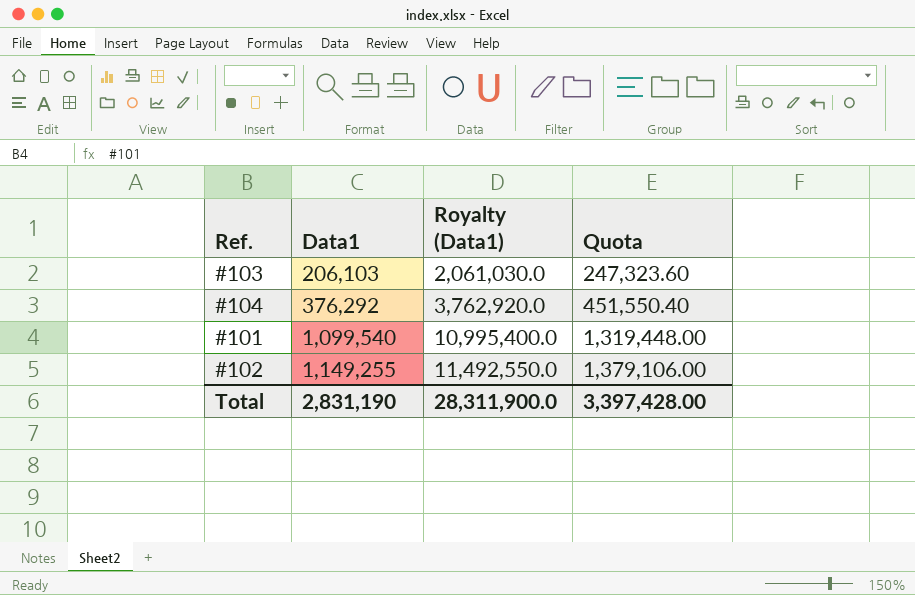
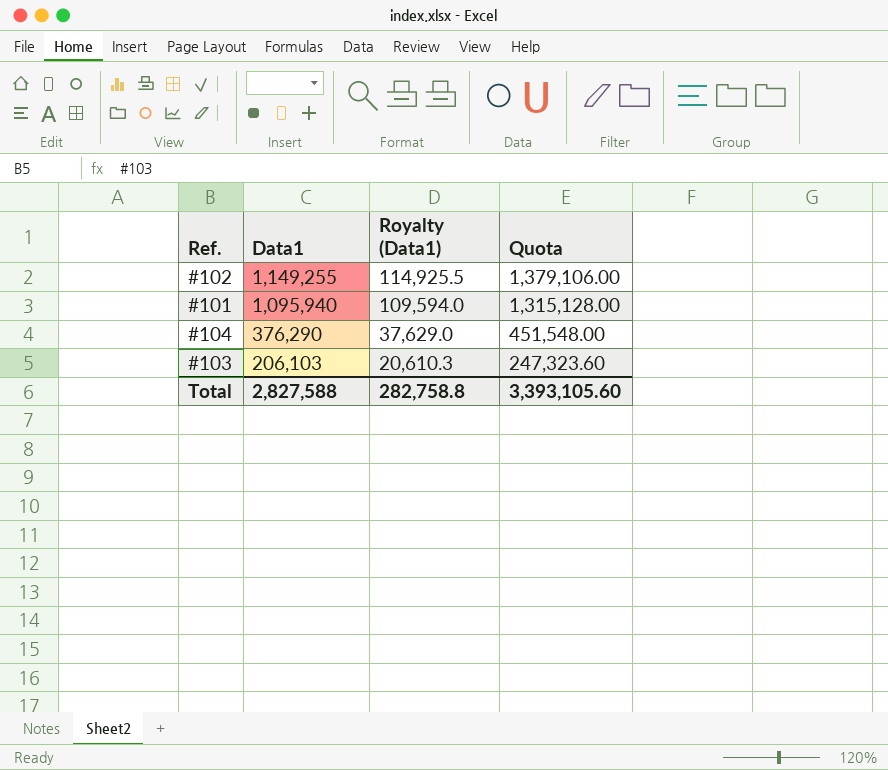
row order: Data1 ascending -> Data1 descending
column Royalty (Data1) | formula: [Data1] * 10 -> [Data1] * 0.1
#101 | Data1: 1,099,540 -> 1,095,940
#101 | Quota: 1,319,448.00 -> 1,315,128.00
#104 | Data1: 376,292 -> 376,290
#104 | Quota: 451,550.40 -> 451,548.00
Total | Data1: 2,831,190 -> 2,827,588
Total | Royalty (Data1): 28,311,900.0 -> 282,758.8
Total | Quota: 3,397,428.00 -> 3,393,105.60

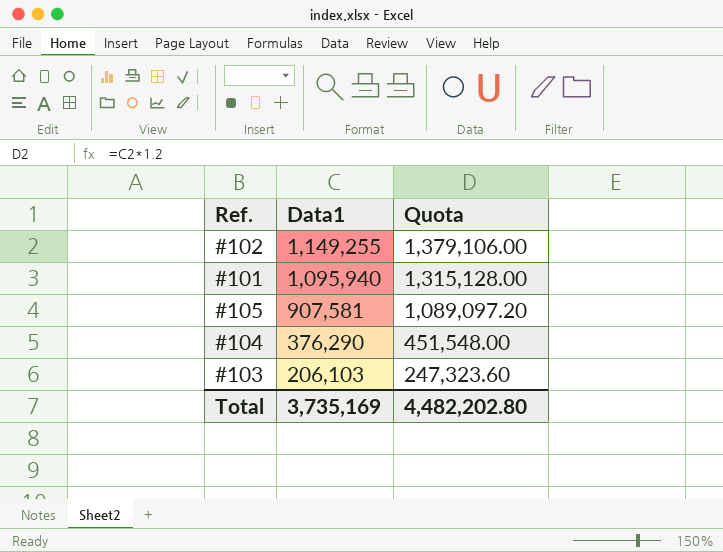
column Royalty (Data1) | formula: [Data1] * 0.1 -> none
row #105: none -> 907,581 | 1,089,097.20
Total | Data1: 2,827,588 -> 3,735,169
Total | Quota: 3,393,105.60 -> 4,482,202.80

